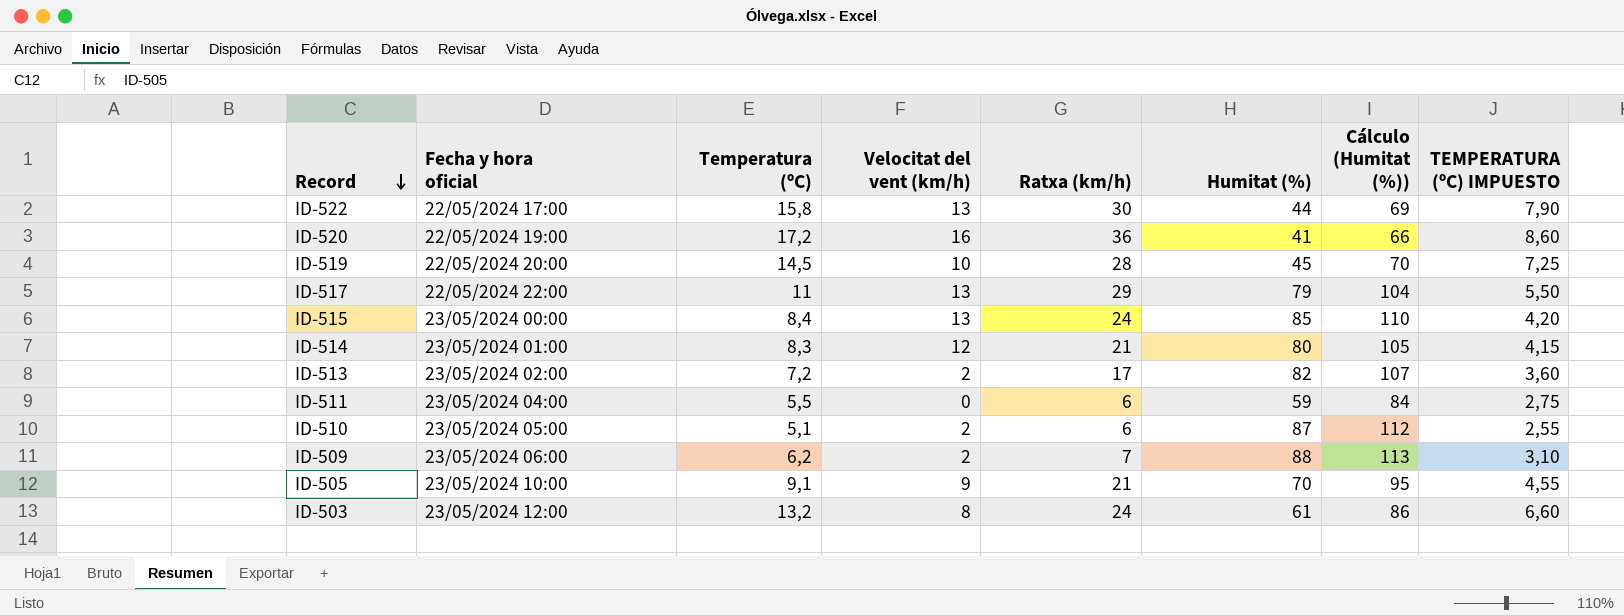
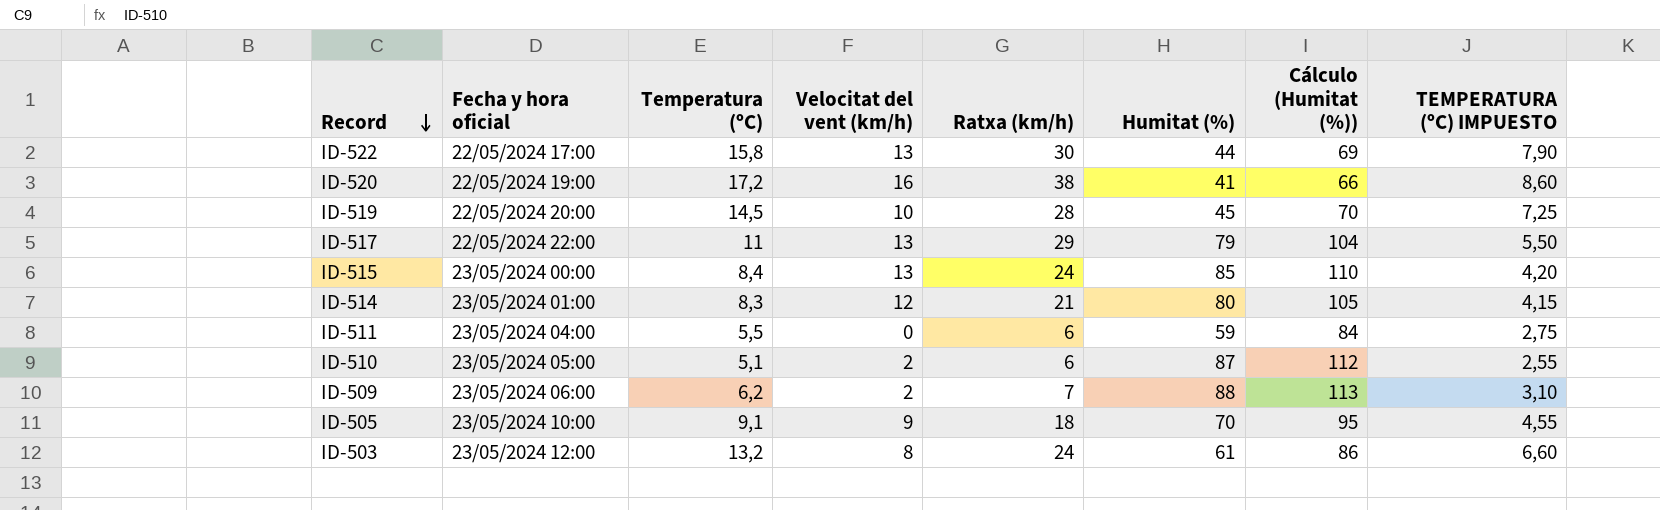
row ID-513: 23/05/2024 02:00 | 7,2 | 2 | 17 | 82 | 107 | 3,60 -> none
ID-520 | Ratxa (km/h): 36 -> 38
ID-505 | Ratxa (km/h): 21 -> 18

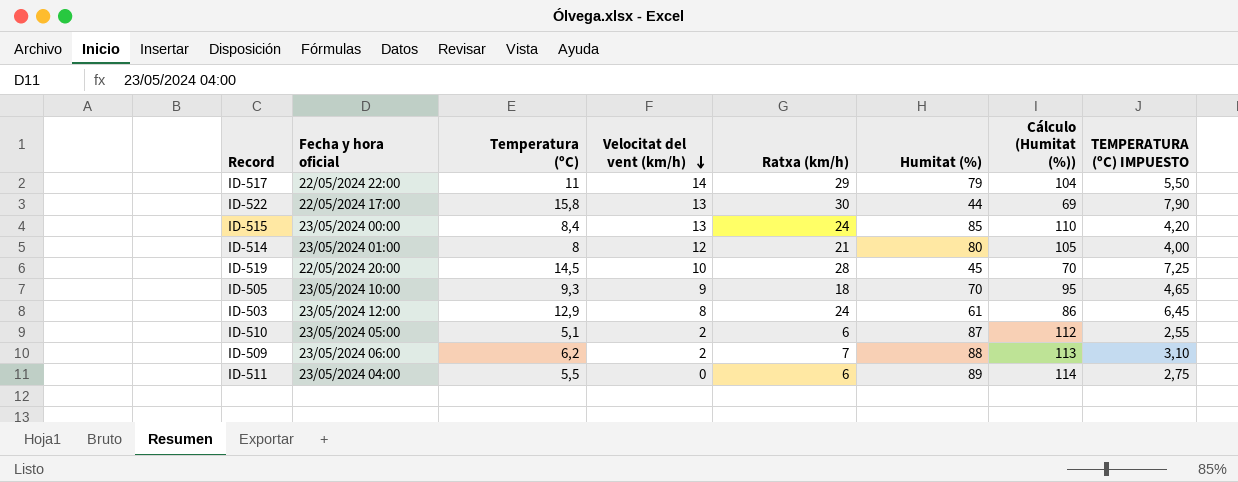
row order: Record descending -> Velocitat del vent (km/h) descending
row ID-520: 22/05/2024 19:00 | 17,2 | 16 | 38 | 41 | 66 | 8,60 -> none
ID-517 | Velocitat del vent (km/h): 13 -> 14
ID-514 | Temperatura (ºC): 8,3 -> 8
ID-514 | TEMPERATURA (ºC) IMPUESTO: 4,15 -> 4,00
ID-505 | Temperatura (ºC): 9,1 -> 9,3
ID-505 | TEMPERATURA (ºC) IMPUESTO: 4,55 -> 4,65
ID-503 | Temperatura (ºC): 13,2 -> 12,9
ID-503 | TEMPERATURA (ºC) IMPUESTO: 6,60 -> 6,45
ID-511 | Humitat (%): 59 -> 89
ID-511 | Cálculo (Humitat (%)): 84 -> 114

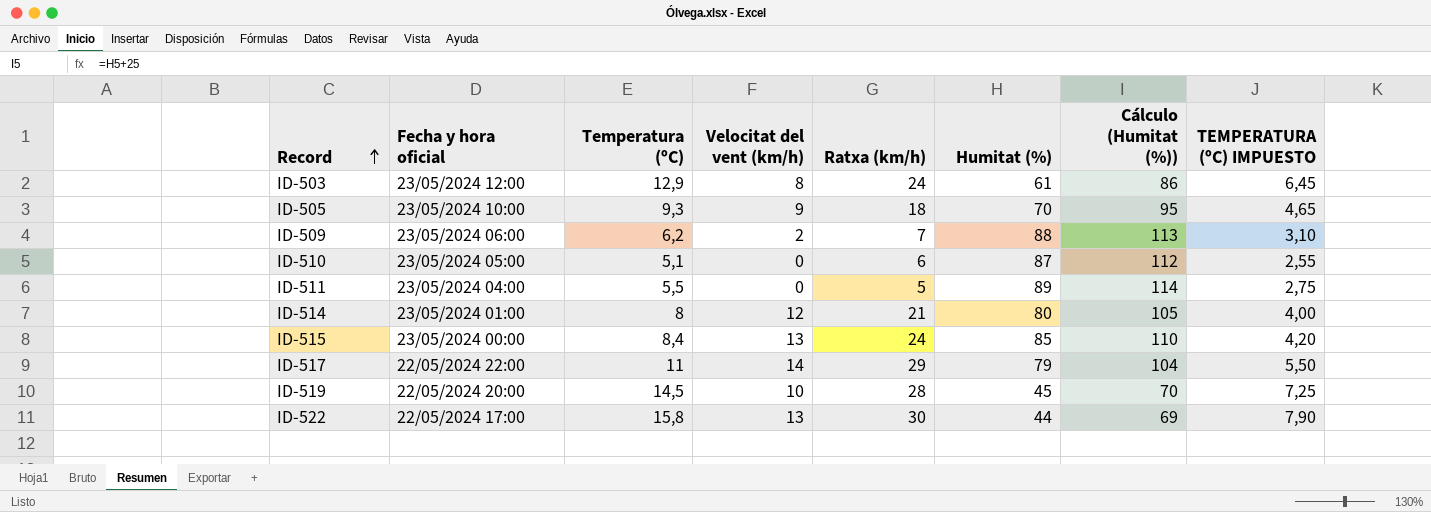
row order: Velocitat del vent (km/h) descending -> Record ascending
ID-510 | Velocitat del vent (km/h): 2 -> 0
ID-511 | Ratxa (km/h): 6 -> 5

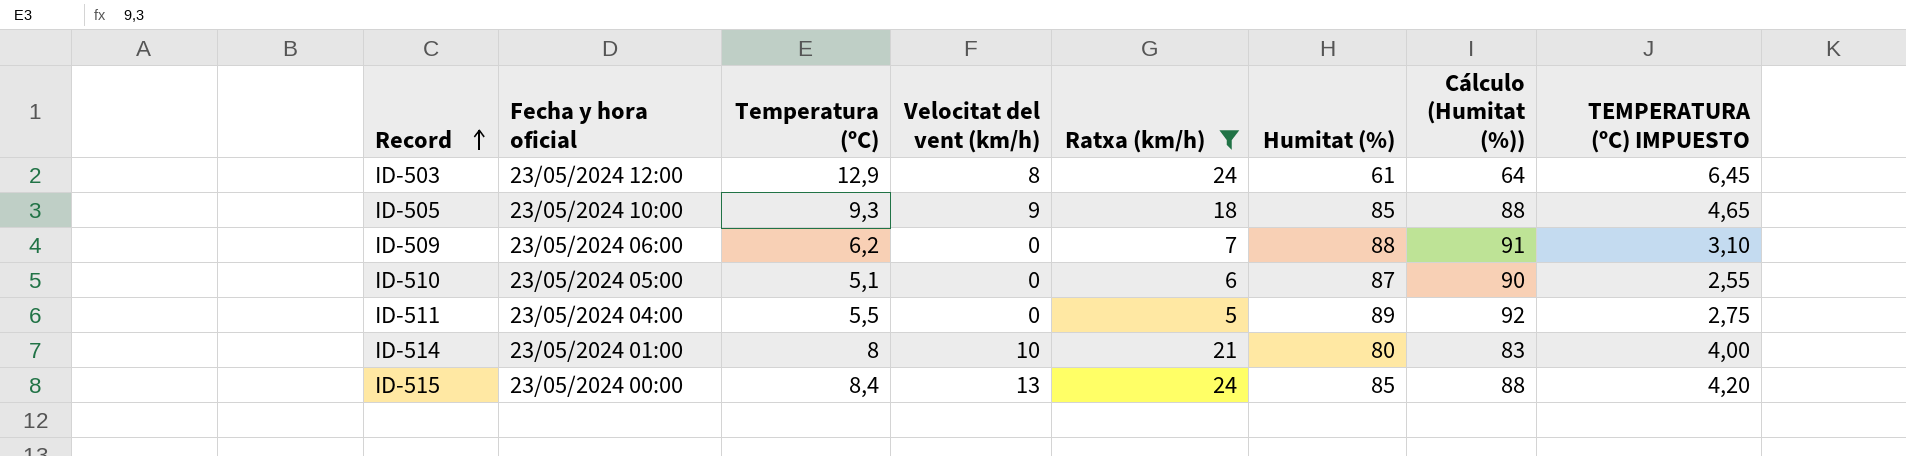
filter: none -> Ratxa (km/h) <= 24
column Cálculo (Humitat (%)) | formula: [Humitat (%)] + 25 -> [Humitat (%)] + 3
ID-505 | Humitat (%): 70 -> 85
ID-509 | Velocitat del vent (km/h): 2 -> 0
ID-514 | Velocitat del vent (km/h): 12 -> 10

